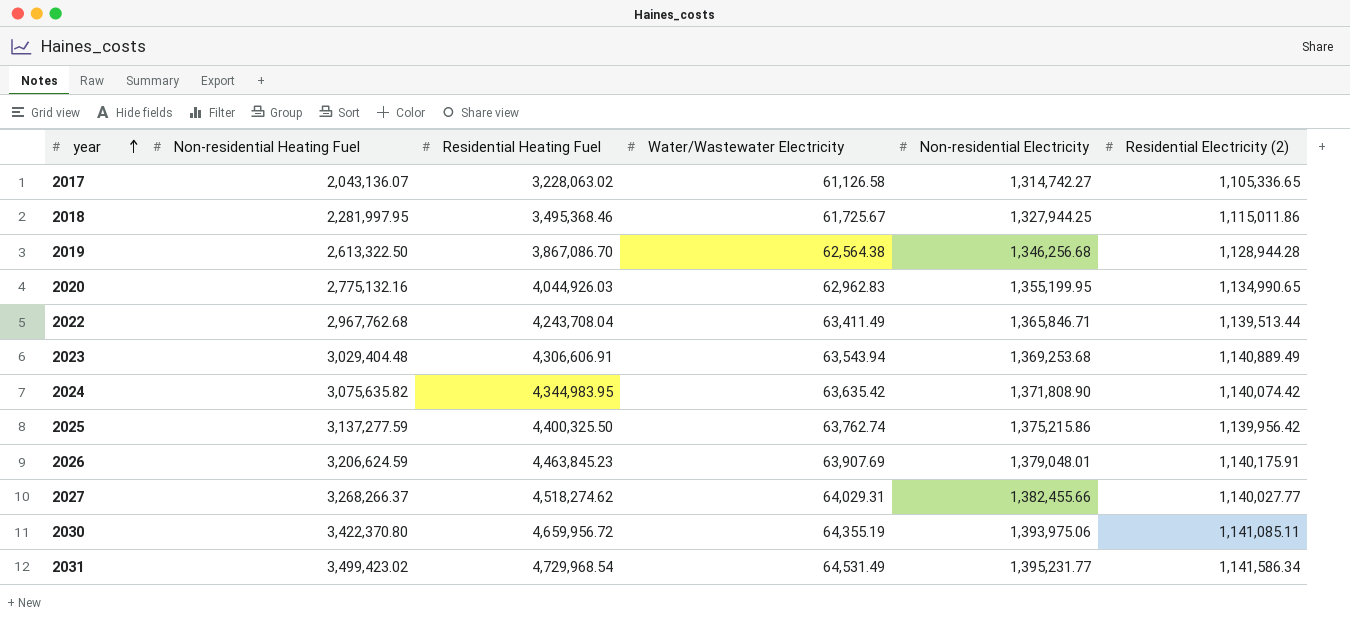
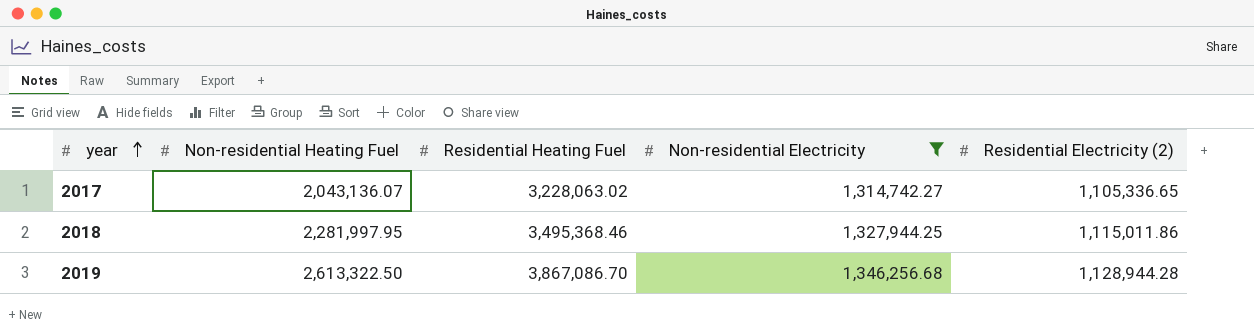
filter: none -> Non-residential Electricity <= 1,346,256.68
column Water/Wastewater Electricity | position: 4 -> none

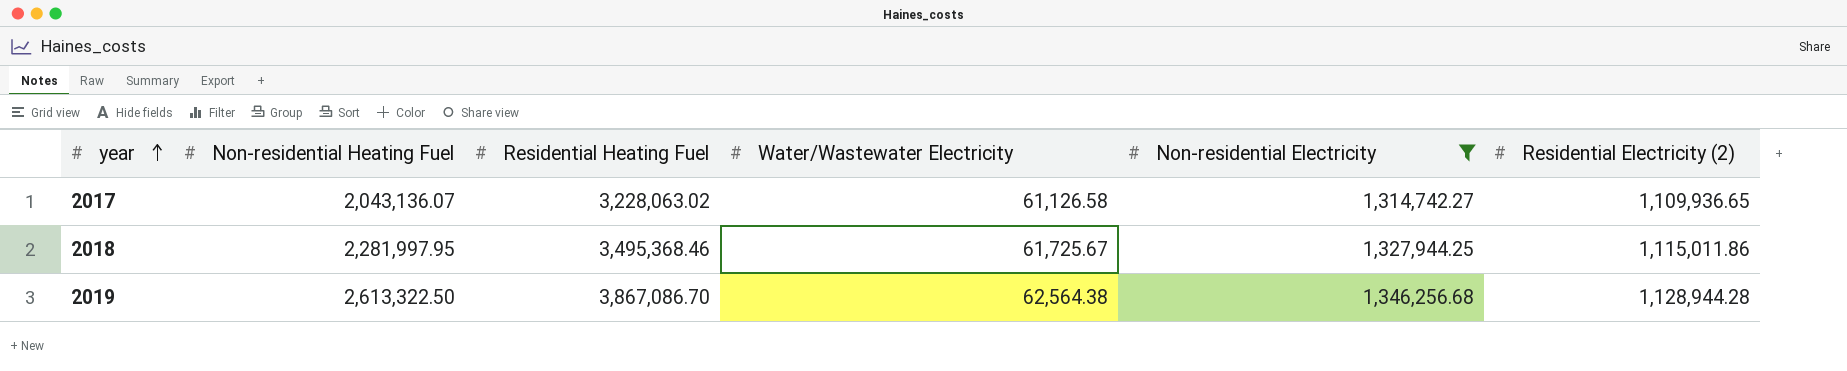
column Water/Wastewater Electricity | position: none -> 4
2017 | Residential Electricity (2): 1,105,336.65 -> 1,109,936.65

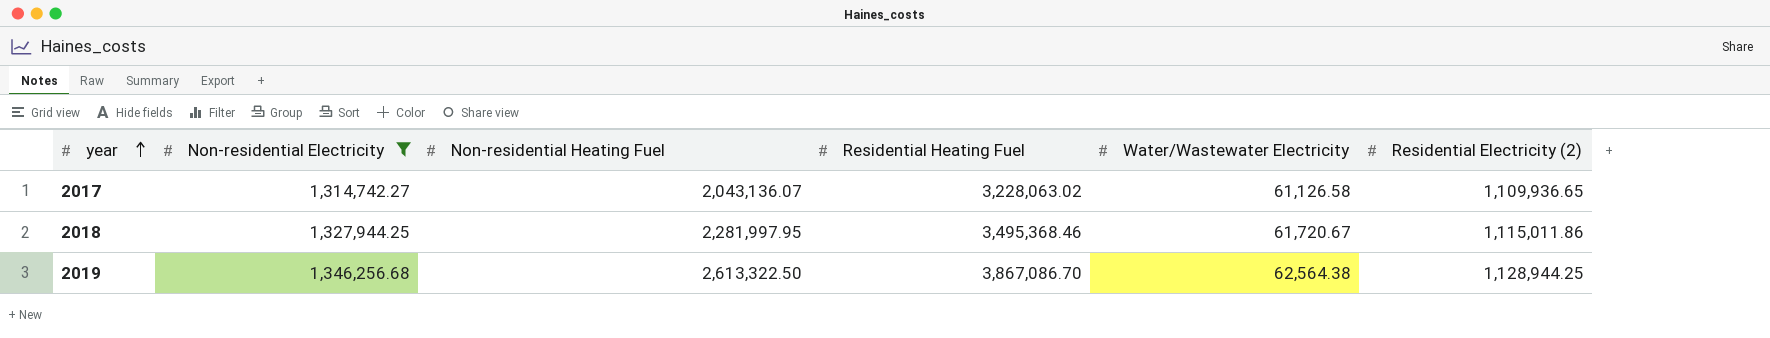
column Non-residential Electricity | position: 5 -> 2
2018 | Water/Wastewater Electricity: 61,725.67 -> 61,720.67
2019 | Residential Electricity (2): 1,128,944.28 -> 1,128,944.25

